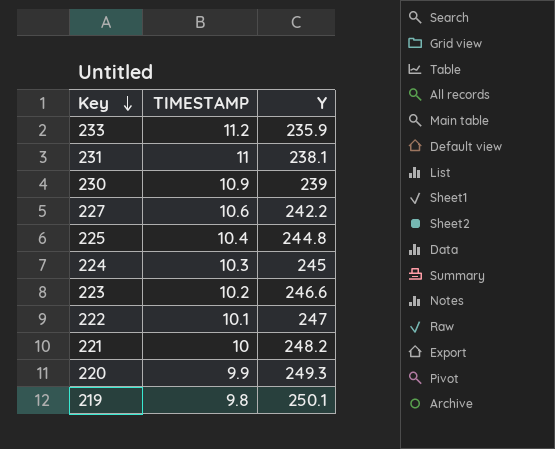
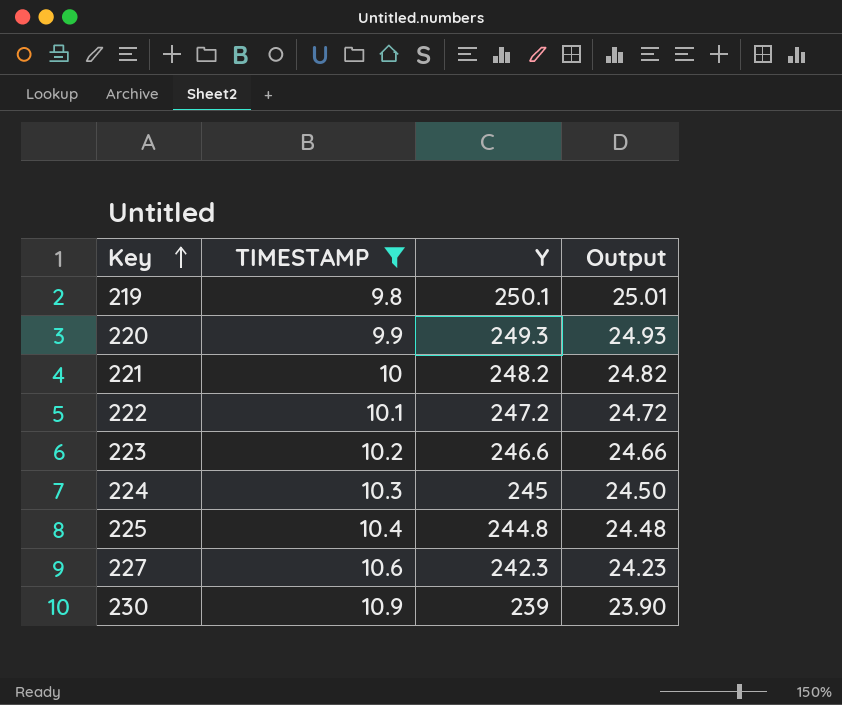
filter: none -> TIMESTAMP <= 10.9
row order: Key descending -> Key ascending
column Output | formula: none -> [Y] * 0.1
222 | Y: 247 -> 247.2
227 | Y: 242.2 -> 242.3

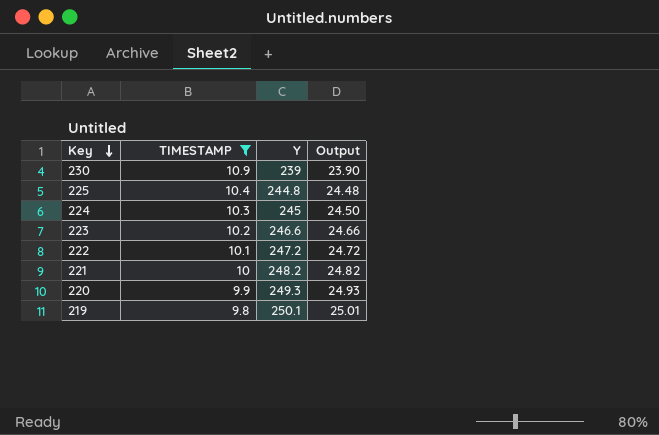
row order: Key ascending -> Key descending
row 227: 10.6 | 242.3 | 24.23 -> none

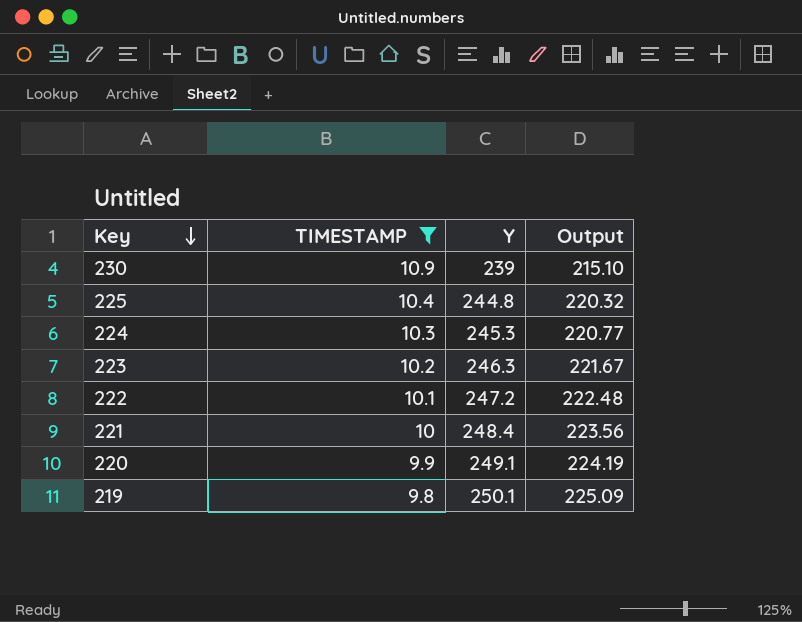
column Output | formula: [Y] * 0.1 -> [Y] * 0.9
224 | Y: 245 -> 245.3
223 | Y: 246.6 -> 246.3
221 | Y: 248.2 -> 248.4
220 | Y: 249.3 -> 249.1

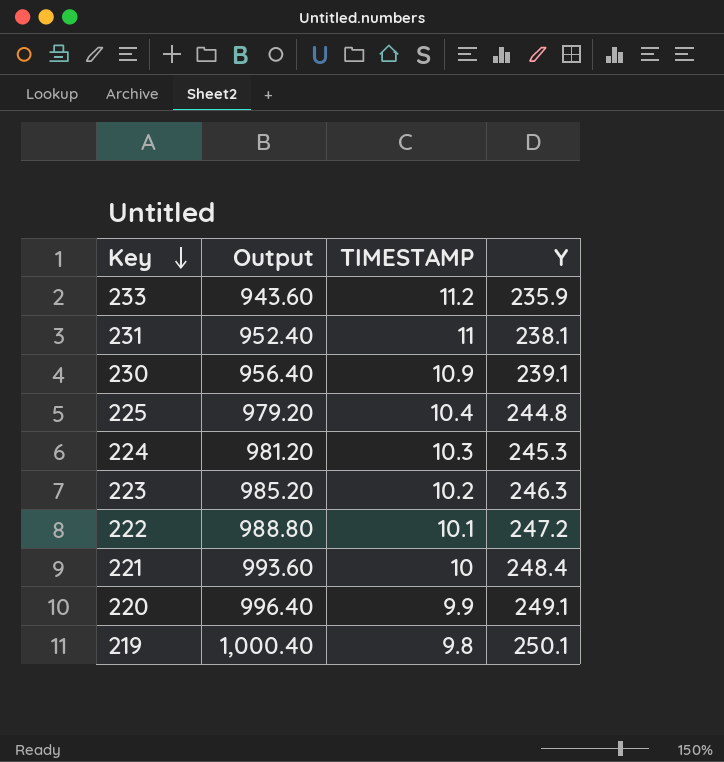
filter: TIMESTAMP <= 10.9 -> none
column Output | formula: [Y] * 0.9 -> [Y] * 4
column Output | position: 4 -> 2
230 | Y: 239 -> 239.1

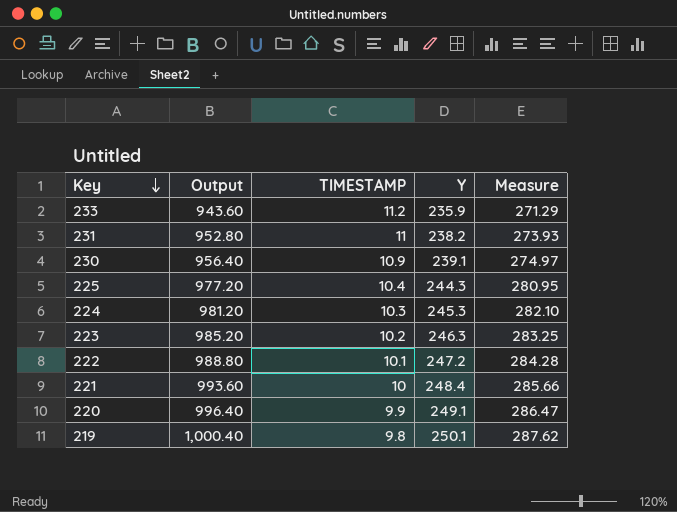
column Measure | formula: none -> [Y] * 1.15
231 | Output: 952.40 -> 952.80
231 | Y: 238.1 -> 238.2
225 | Output: 979.20 -> 977.20
225 | Y: 244.8 -> 244.3

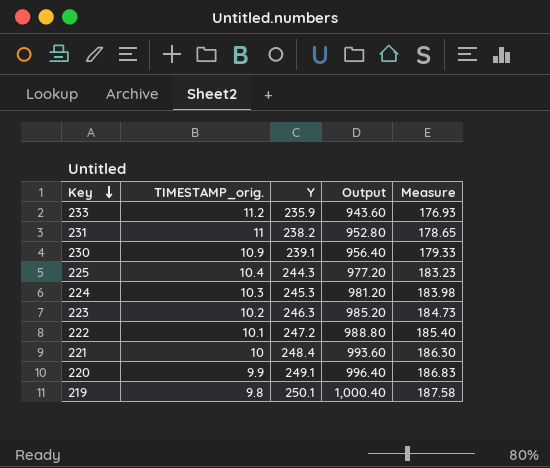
column name: TIMESTAMP -> TIMESTAMP_orig.
column Output | position: 2 -> 4
column Measure | formula: [Y] * 1.15 -> [Y] * 0.75

